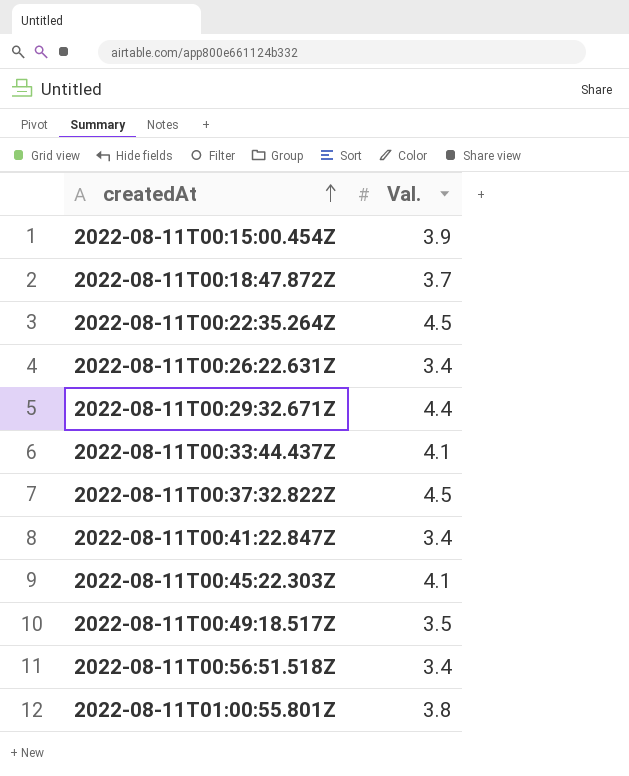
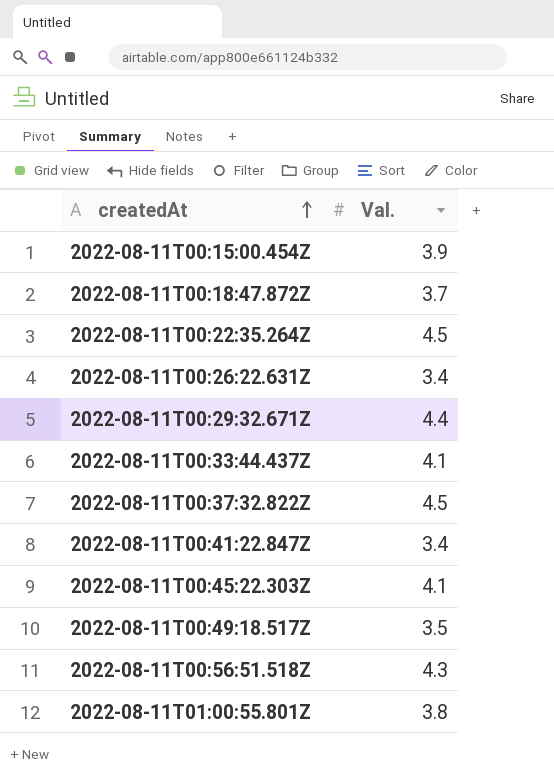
2022-08-11T00:56:51.518Z | Val.: 3.4 -> 4.3

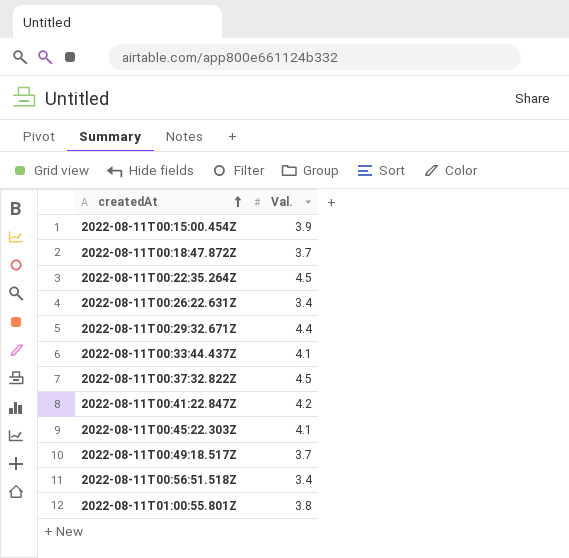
2022-08-11T00:41:22.847Z | Val.: 3.4 -> 4.2
2022-08-11T00:49:18.517Z | Val.: 3.5 -> 3.7
2022-08-11T00:56:51.518Z | Val.: 4.3 -> 3.4

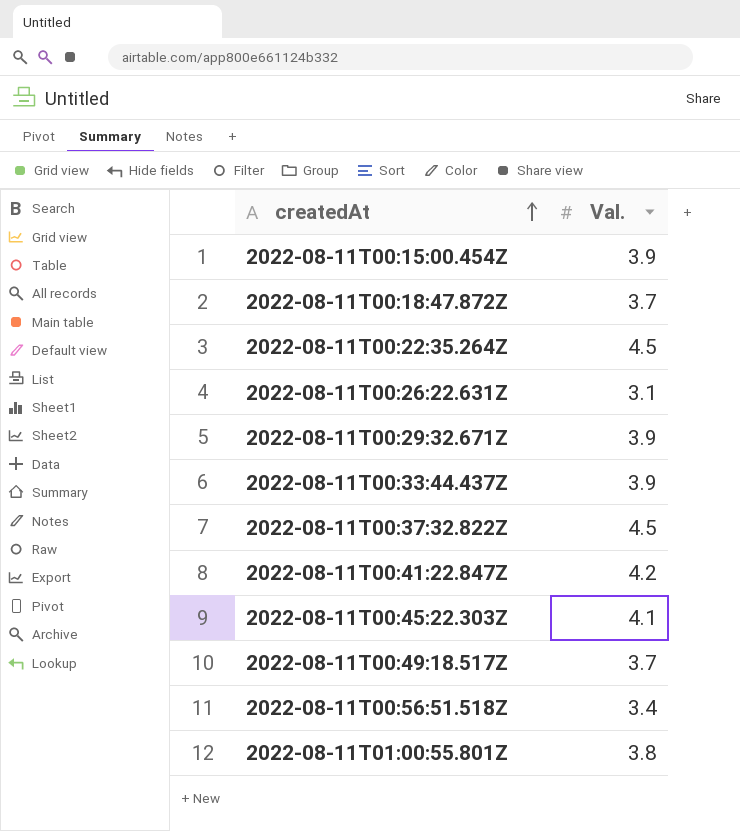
2022-08-11T00:26:22.631Z | Val.: 3.4 -> 3.1
2022-08-11T00:29:32.671Z | Val.: 4.4 -> 3.9
2022-08-11T00:33:44.437Z | Val.: 4.1 -> 3.9

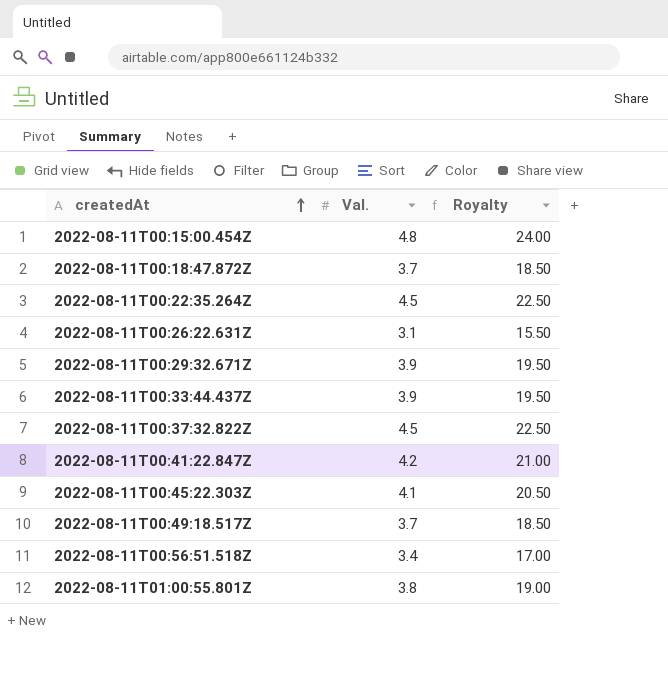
column Royalty | formula: none -> [Val.] * 5
2022-08-11T00:15:00.454Z | Val.: 3.9 -> 4.8

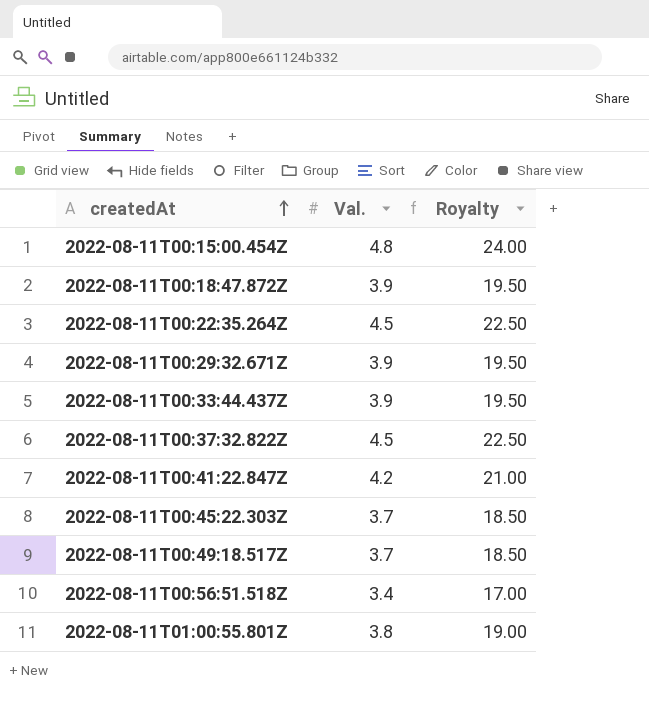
row 2022-08-11T00:26:22.631Z: 3.1 | 15.50 -> none
2022-08-11T00:18:47.872Z | Val.: 3.7 -> 3.9
2022-08-11T00:18:47.872Z | Royalty: 18.50 -> 19.50
2022-08-11T00:45:22.303Z | Val.: 4.1 -> 3.7
2022-08-11T00:45:22.303Z | Royalty: 20.50 -> 18.50

